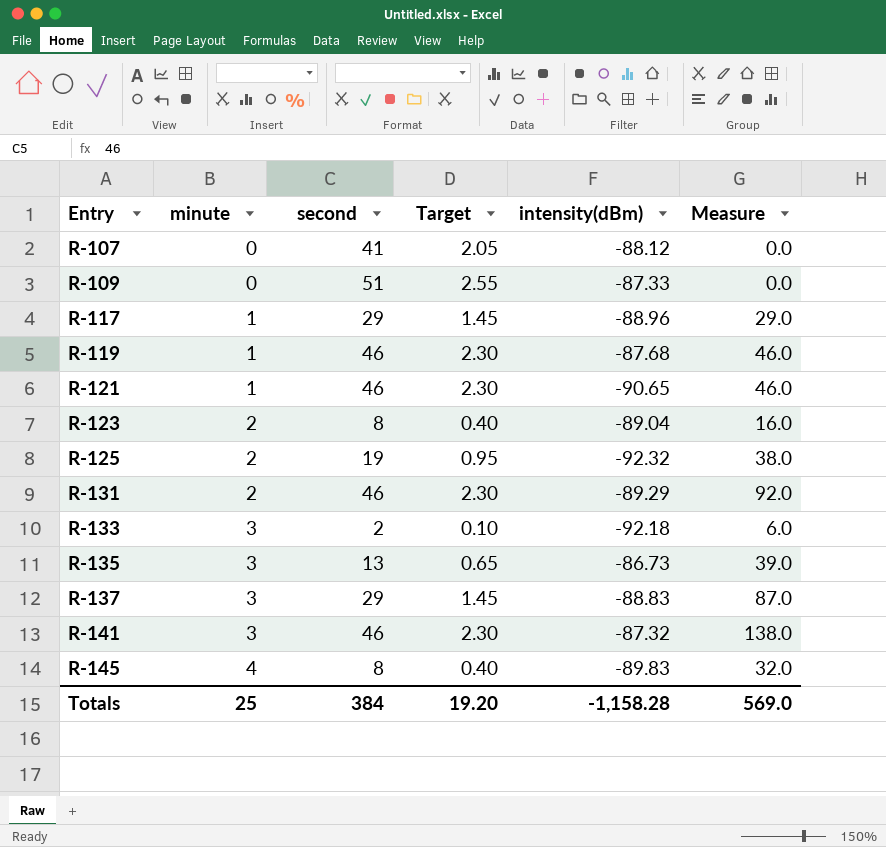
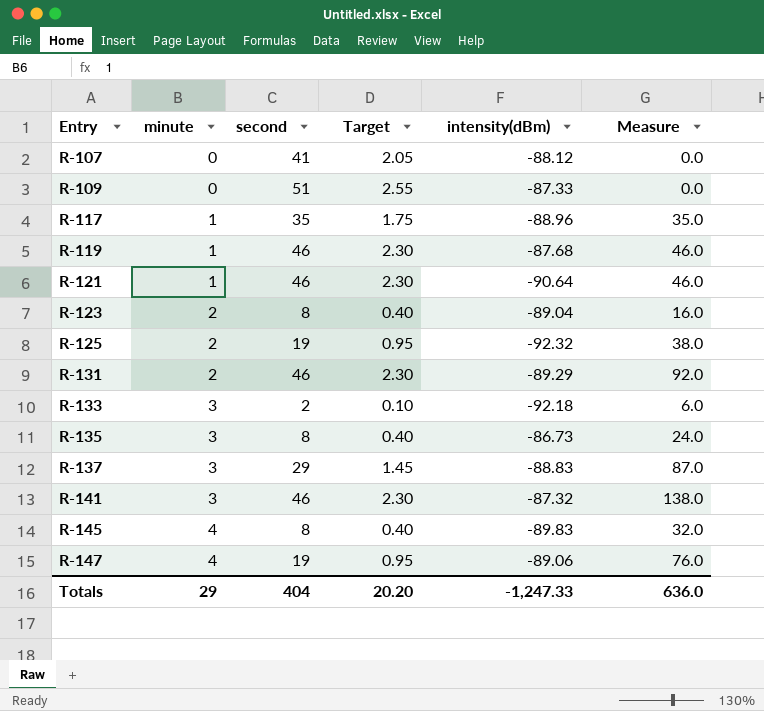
R-117 | second: 29 -> 35
R-117 | Target: 1.45 -> 1.75
R-117 | Measure: 29.0 -> 35.0
R-121 | intensity(dBm): -90.65 -> -90.64
R-135 | second: 13 -> 8
R-135 | Target: 0.65 -> 0.40
R-135 | Measure: 39.0 -> 24.0
row R-147: none -> 4 | 19 | 0.95 | -89.06 | 76.0
Totals | minute: 25 -> 29
Totals | second: 384 -> 404
Totals | Target: 19.20 -> 20.20
Totals | intensity(dBm): -1,158.28 -> -1,247.33
Totals | Measure: 569.0 -> 636.0

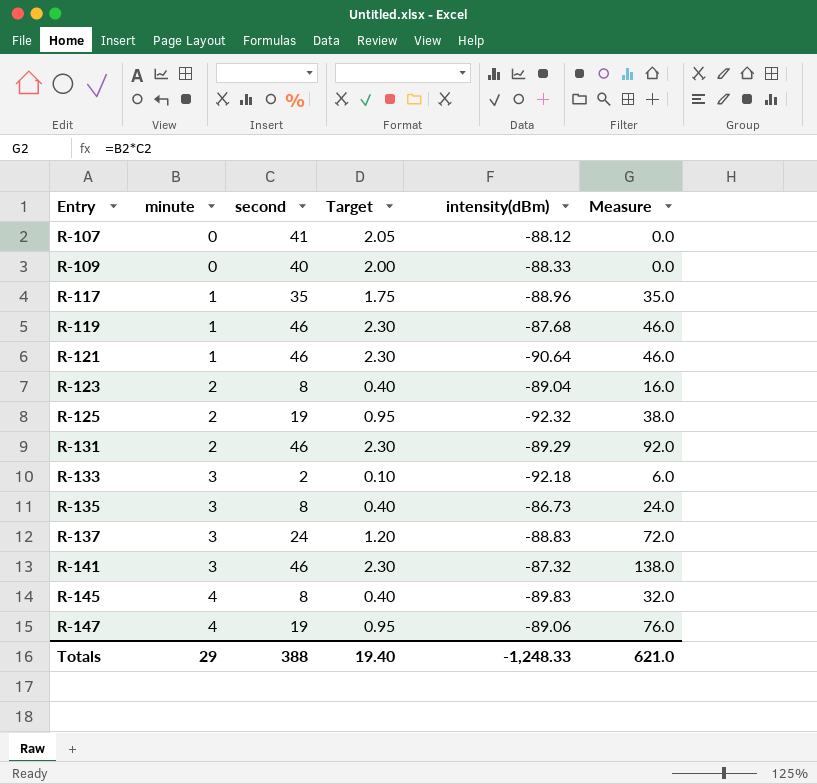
R-109 | second: 51 -> 40
R-109 | Target: 2.55 -> 2.00
R-109 | intensity(dBm): -87.33 -> -88.33
R-137 | second: 29 -> 24
R-137 | Target: 1.45 -> 1.20
R-137 | Measure: 87.0 -> 72.0
Totals | second: 404 -> 388
Totals | Target: 20.20 -> 19.40
Totals | intensity(dBm): -1,247.33 -> -1,248.33
Totals | Measure: 636.0 -> 621.0

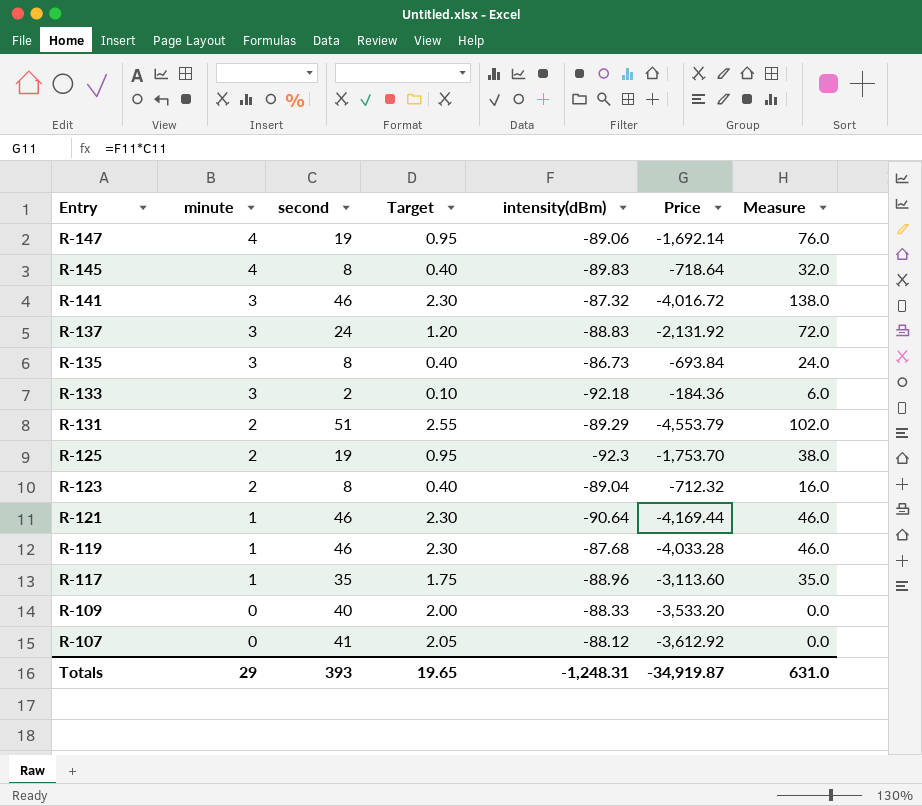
row order: Entry ascending -> Entry descending
column Price | formula: none -> [second] * [intensity(dBm)]
R-131 | second: 46 -> 51
R-131 | Target: 2.30 -> 2.55
R-131 | Measure: 92.0 -> 102.0
R-125 | intensity(dBm): -92.32 -> -92.3
Totals | second: 388 -> 393
Totals | Target: 19.40 -> 19.65
Totals | intensity(dBm): -1,248.33 -> -1,248.31
Totals | Measure: 621.0 -> 631.0

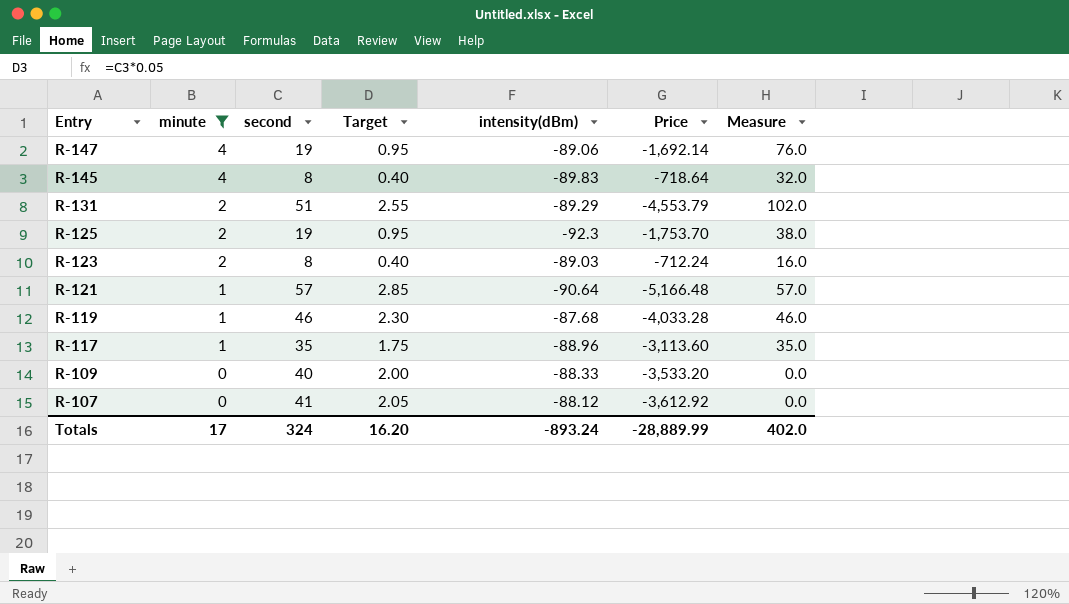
filter: none -> minute != 3
R-123 | intensity(dBm): -89.04 -> -89.03
R-123 | Price: -712.32 -> -712.24
R-121 | second: 46 -> 57
R-121 | Target: 2.30 -> 2.85
R-121 | Price: -4,169.44 -> -5,166.48
R-121 | Measure: 46.0 -> 57.0
Totals | minute: 29 -> 17
Totals | second: 393 -> 324
Totals | Target: 19.65 -> 16.20
Totals | intensity(dBm): -1,248.31 -> -893.24
Totals | Price: -34,919.87 -> -28,889.99
Totals | Measure: 631.0 -> 402.0

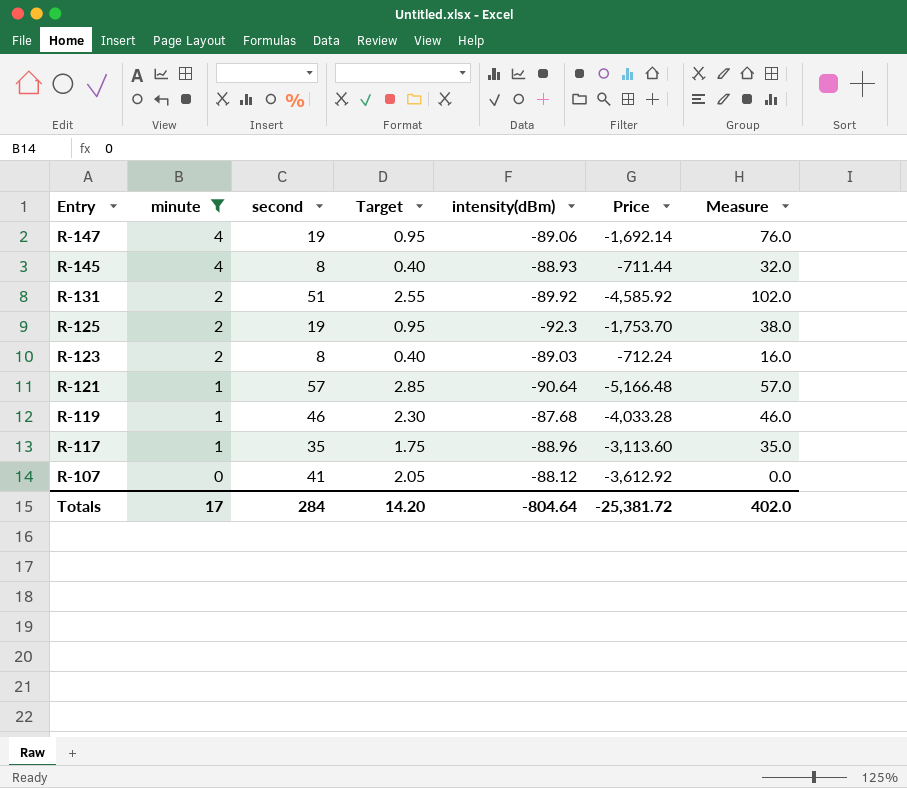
row R-109: 0 | 40 | 2.00 | -88.33 | -3,533.20 | 0.0 -> none
R-145 | intensity(dBm): -89.83 -> -88.93
R-145 | Price: -718.64 -> -711.44
R-131 | intensity(dBm): -89.29 -> -89.92
R-131 | Price: -4,553.79 -> -4,585.92
Totals | second: 324 -> 284
Totals | Target: 16.20 -> 14.20
Totals | intensity(dBm): -893.24 -> -804.64
Totals | Price: -28,889.99 -> -25,381.72

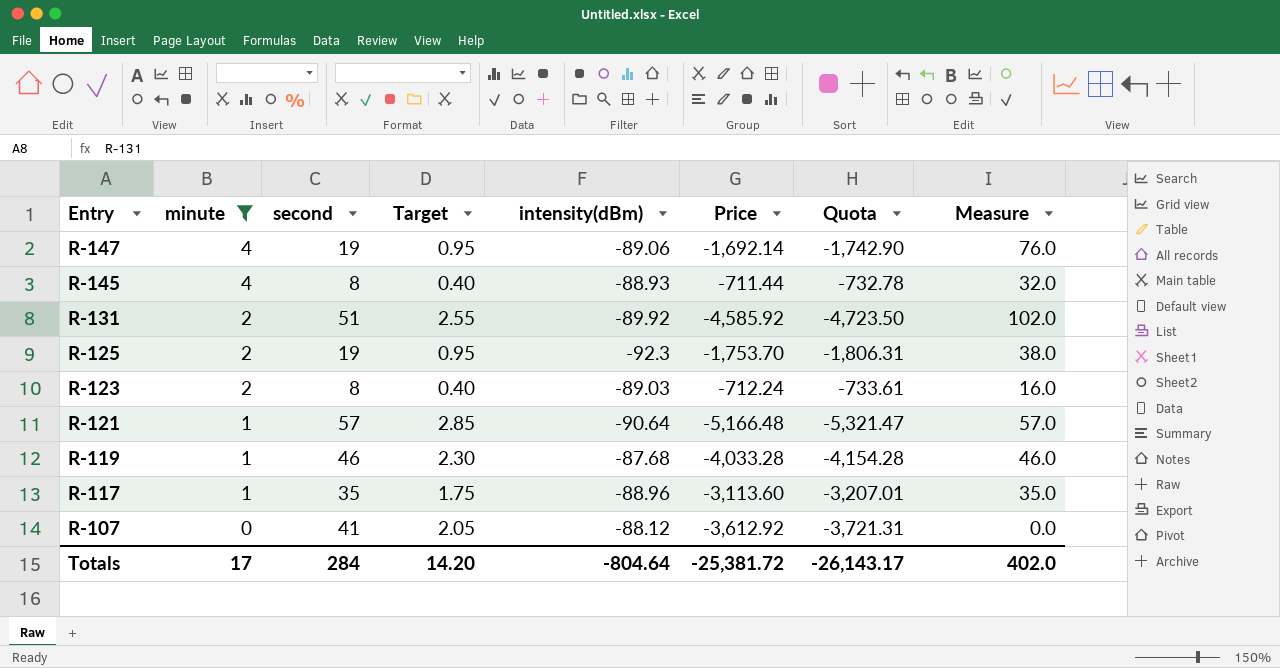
column Quota | formula: none -> [Price] * 1.03

